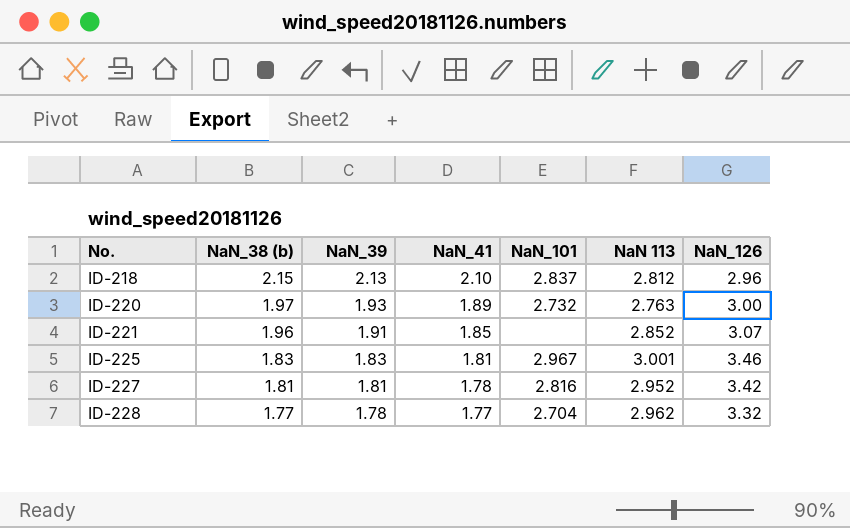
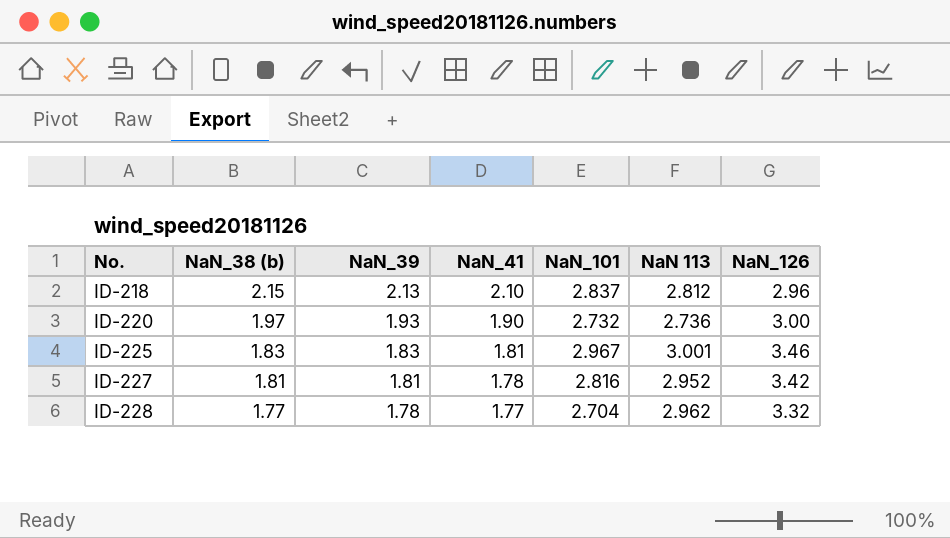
row ID-221: 1.96 | 1.91 | 1.85 | none | 2.852 | 3.07 -> none
ID-220 | NaN_41: 1.89 -> 1.90
ID-220 | NaN 113: 2.763 -> 2.736

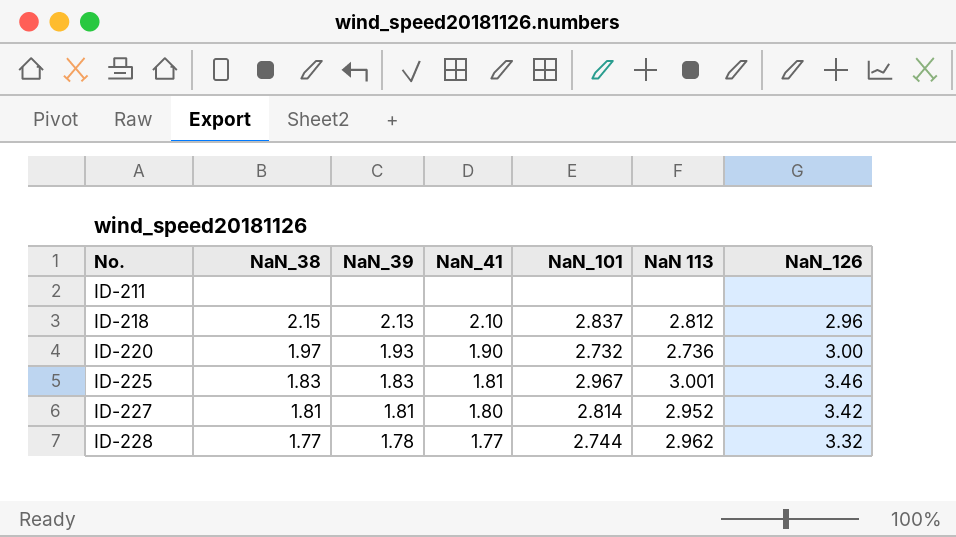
column name: NaN_38 (b) -> NaN_38
row ID-211: none -> none | none | none | none | none | none
ID-227 | NaN_41: 1.78 -> 1.80
ID-227 | NaN_101: 2.816 -> 2.814
ID-228 | NaN_101: 2.704 -> 2.744

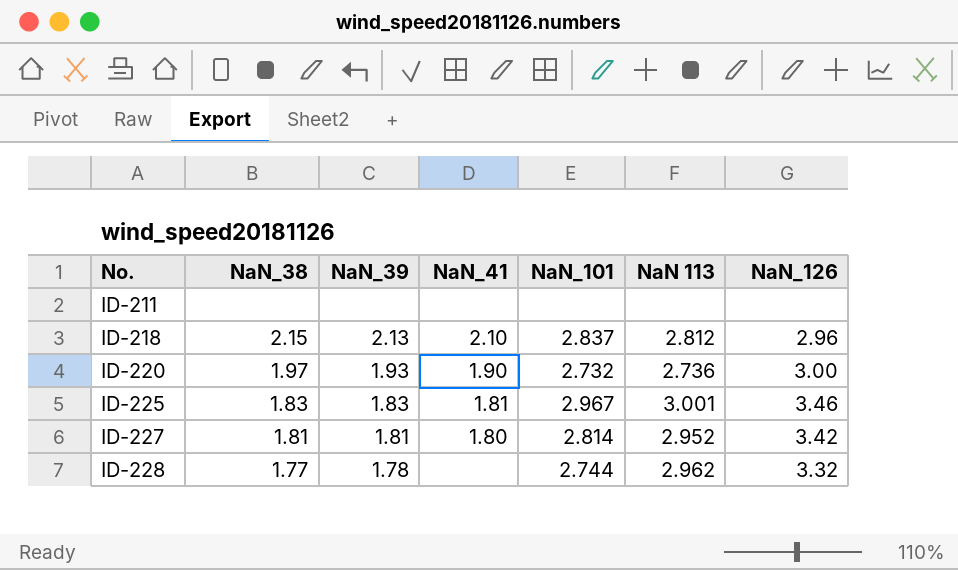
ID-228 | NaN_41: 1.77 -> none

